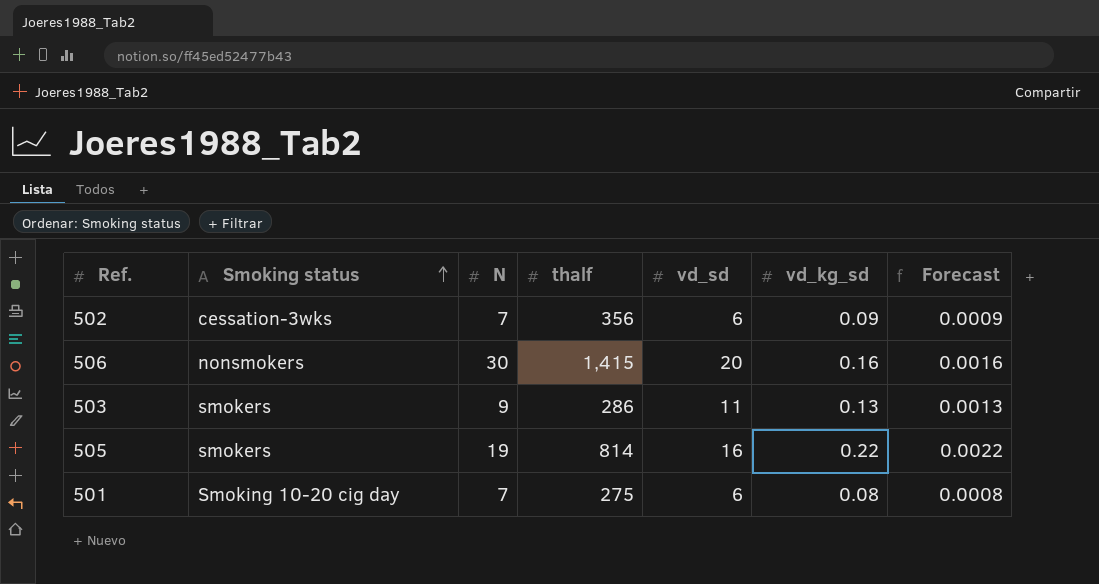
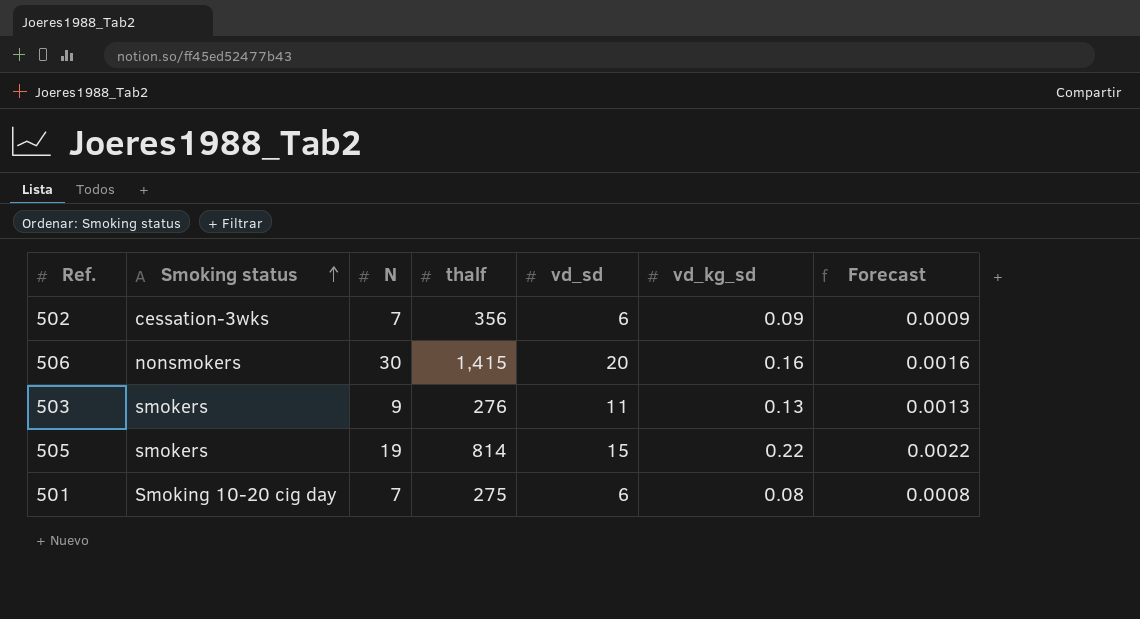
503 | thalf: 286 -> 276
505 | vd_sd: 16 -> 15

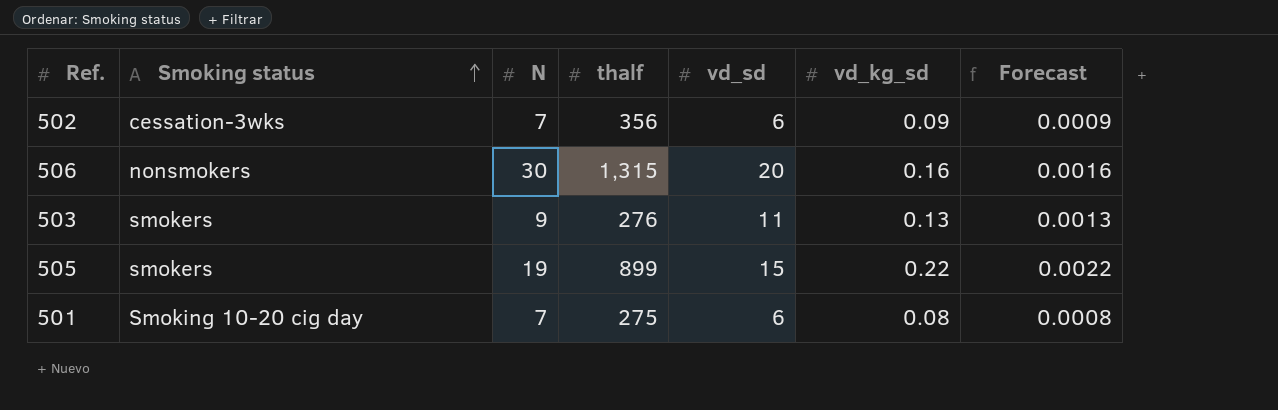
506 | thalf: 1,415 -> 1,315
505 | thalf: 814 -> 899

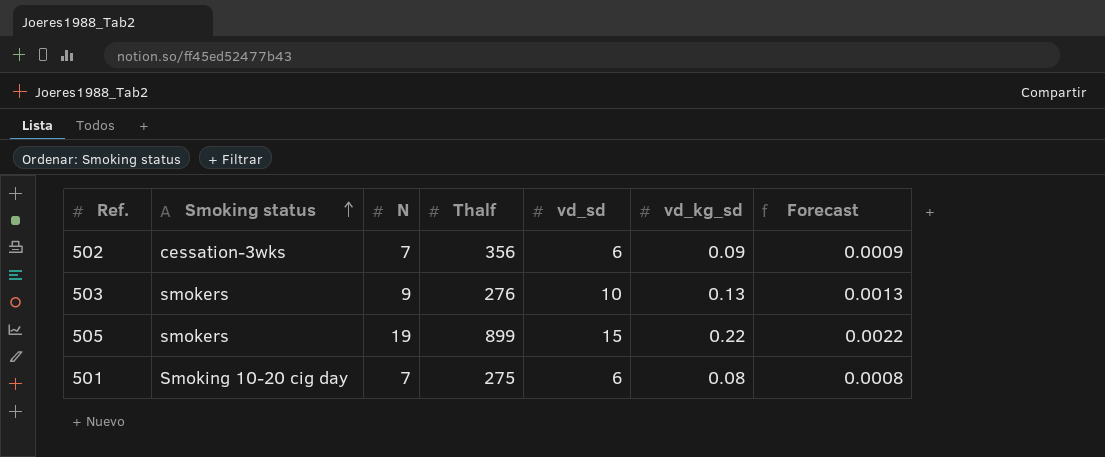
column name: thalf -> Thalf
row 506: nonsmokers | 30 | 1,315 | 20 | 0.16 | 0.0016 -> none
503 | vd_sd: 11 -> 10

